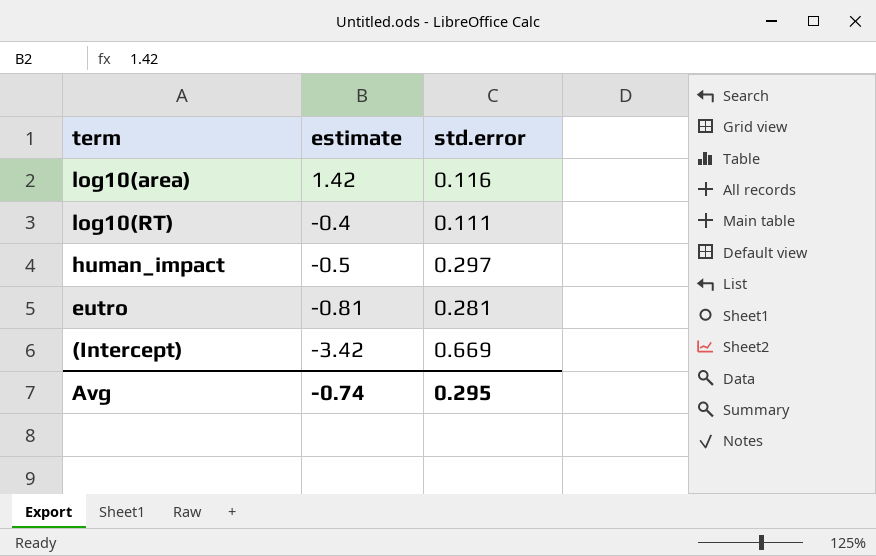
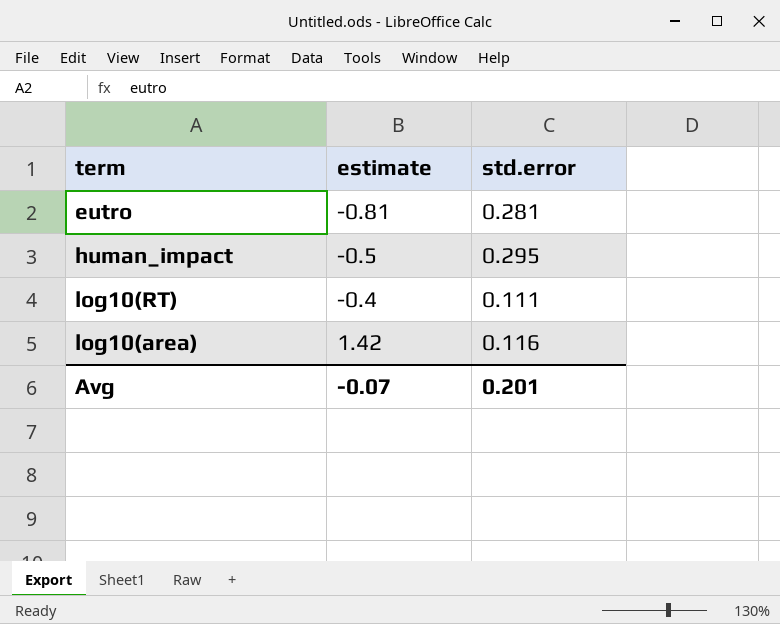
row order: estimate descending -> estimate ascending
row (Intercept): -3.42 | 0.669 -> none
human_impact | std.error: 0.297 -> 0.295
Avg | estimate: -0.74 -> -0.07
Avg | std.error: 0.295 -> 0.201

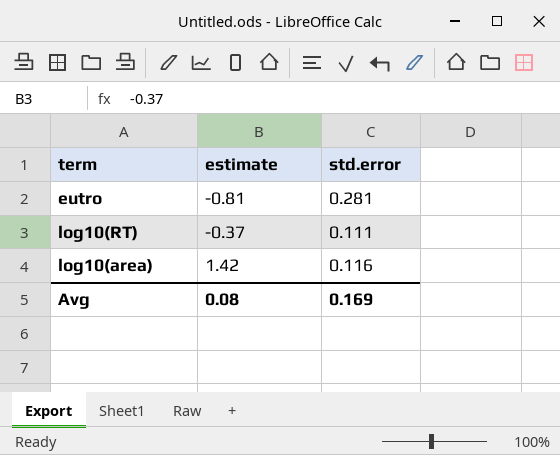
row human_impact: -0.5 | 0.295 -> none
log10(RT) | estimate: -0.4 -> -0.37
Avg | estimate: -0.07 -> 0.08
Avg | std.error: 0.201 -> 0.169

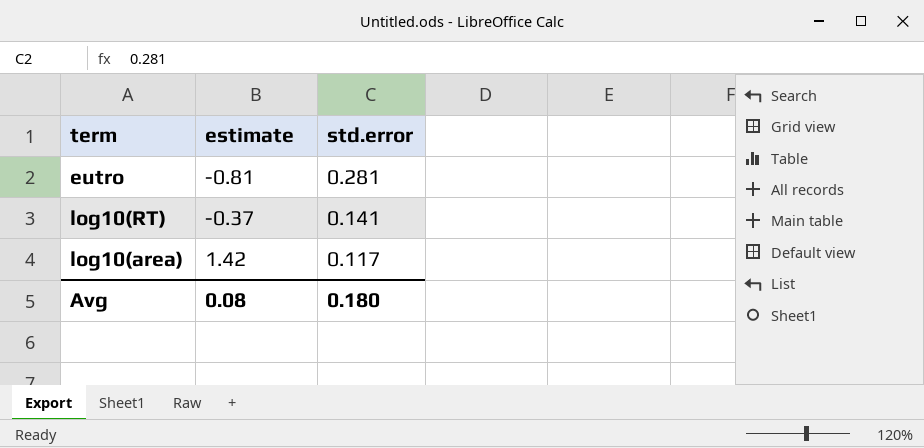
log10(RT) | std.error: 0.111 -> 0.141
log10(area) | std.error: 0.116 -> 0.117
Avg | std.error: 0.169 -> 0.180

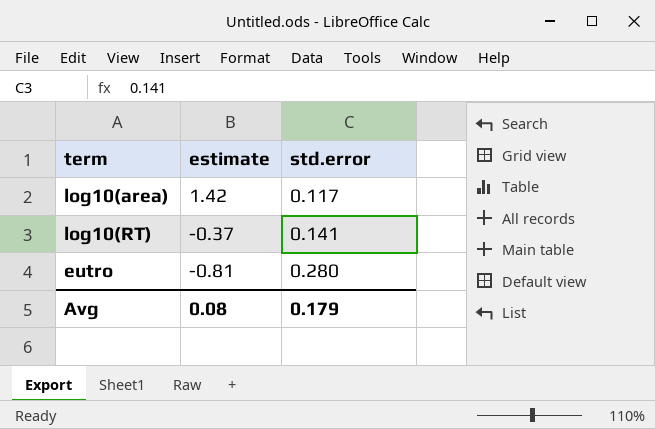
row order: estimate ascending -> estimate descending
eutro | std.error: 0.281 -> 0.280
Avg | std.error: 0.180 -> 0.179

